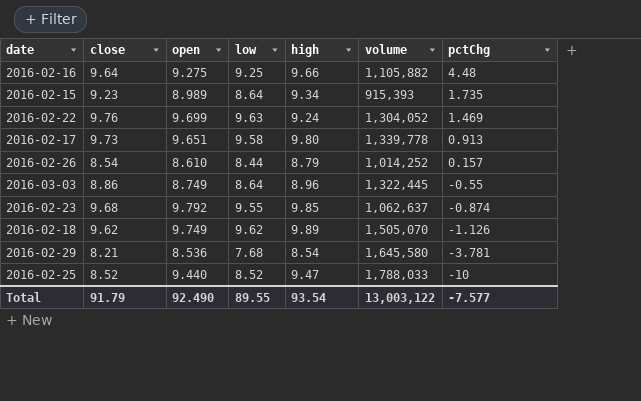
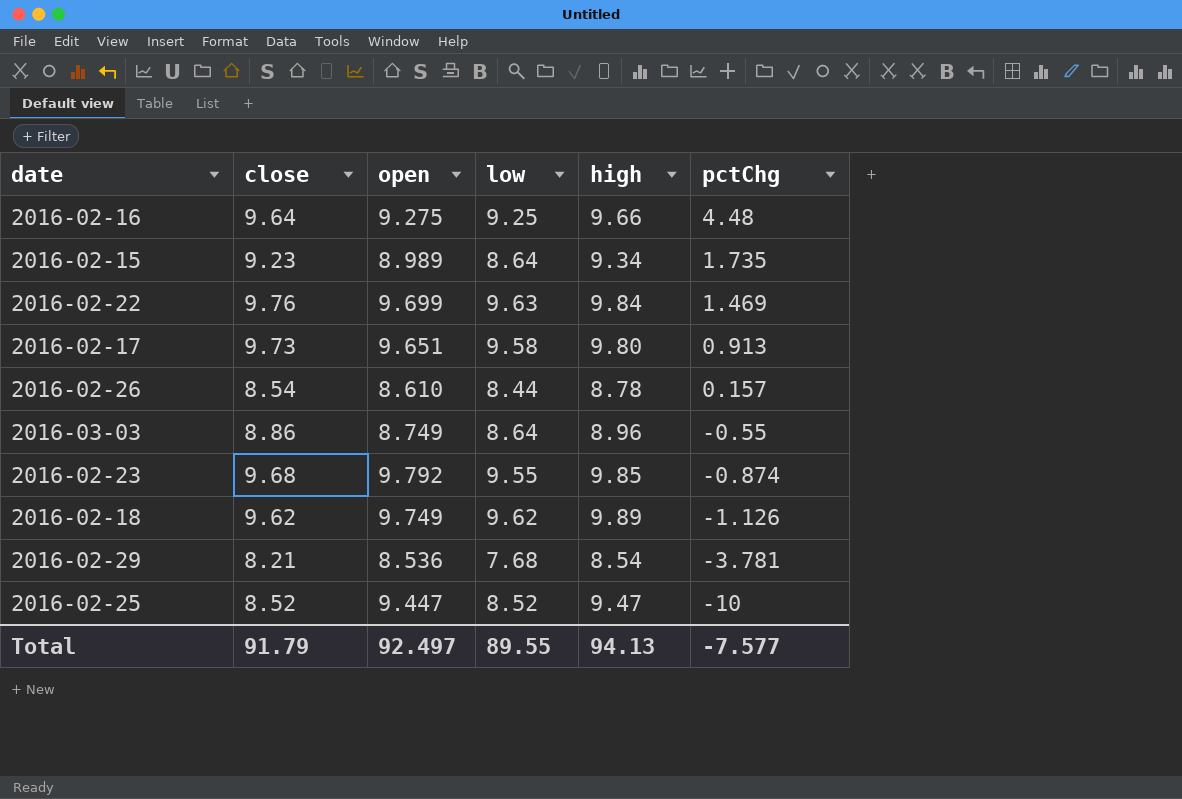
column volume | position: 6 -> none
2016-02-22 | high: 9.24 -> 9.84
2016-02-26 | high: 8.79 -> 8.78
2016-02-25 | open: 9.440 -> 9.447
Total | open: 92.490 -> 92.497
Total | high: 93.54 -> 94.13

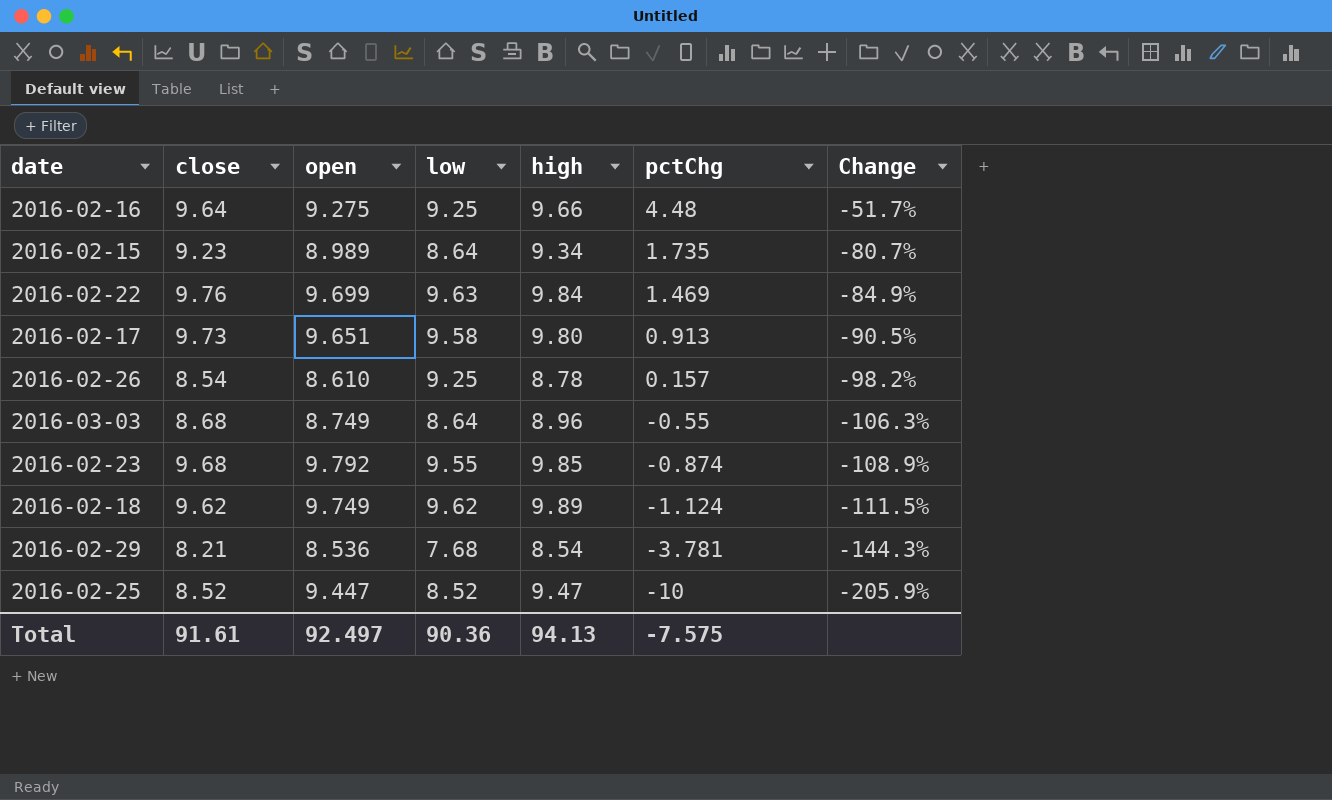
column Change | formula: none -> ([pctChg] - [open]) / [open]
2016-02-26 | low: 8.44 -> 9.25
2016-03-03 | close: 8.86 -> 8.68
2016-02-18 | pctChg: -1.126 -> -1.124
Total | close: 91.79 -> 91.61
Total | low: 89.55 -> 90.36
Total | pctChg: -7.577 -> -7.575

